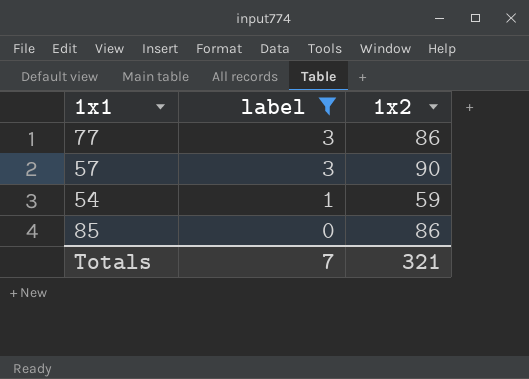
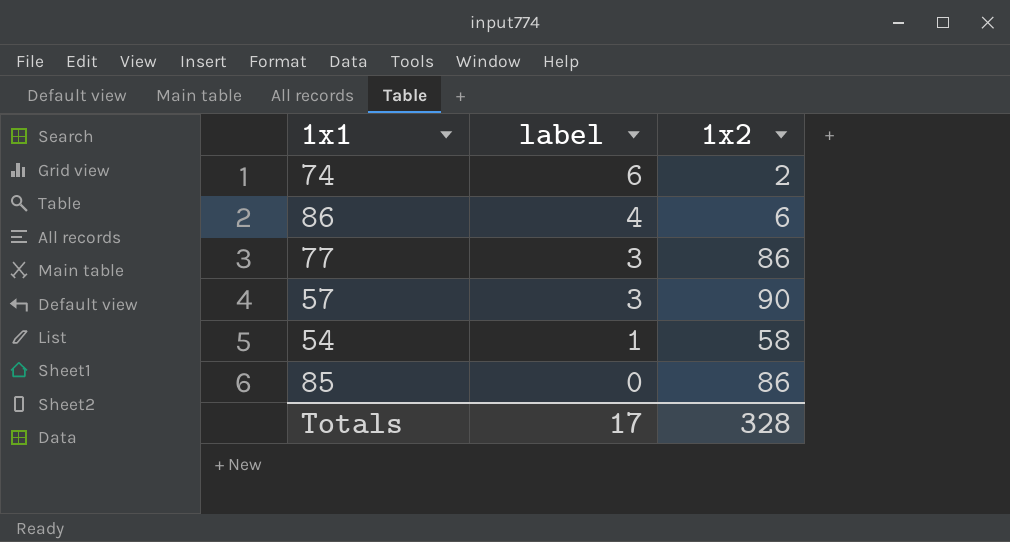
filter: label <= 3 -> none
54 | 1x2: 59 -> 58
Totals | label: 7 -> 17
Totals | 1x2: 321 -> 328

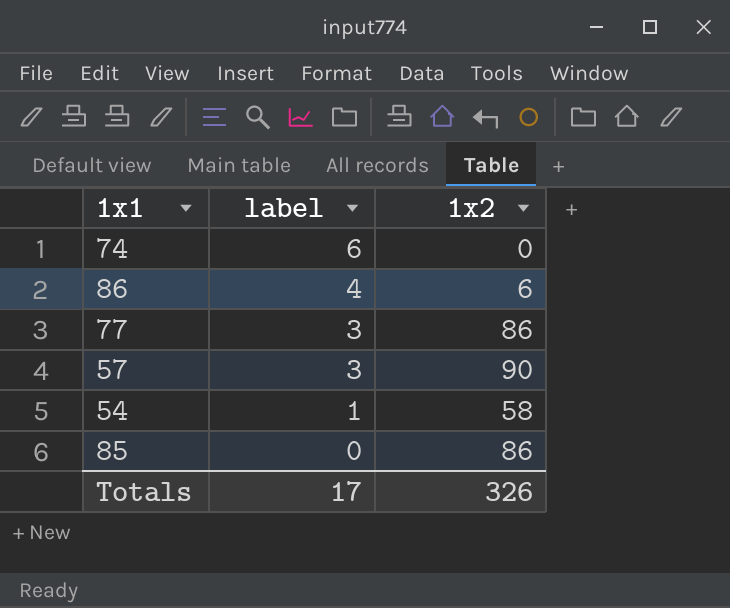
74 | 1x2: 2 -> 0
Totals | 1x2: 328 -> 326

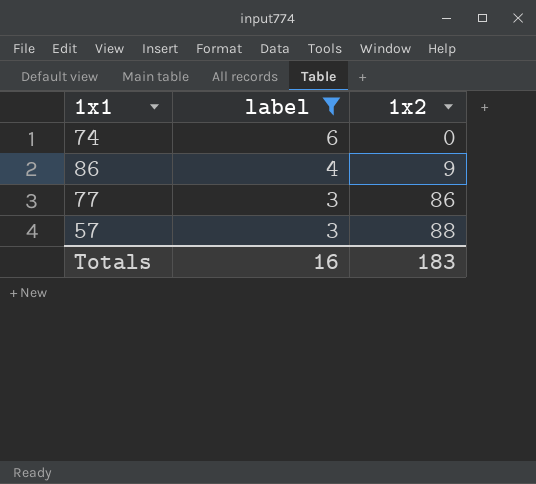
filter: none -> label >= 3
86 | 1x2: 6 -> 9
57 | 1x2: 90 -> 88
Totals | label: 17 -> 16
Totals | 1x2: 326 -> 183

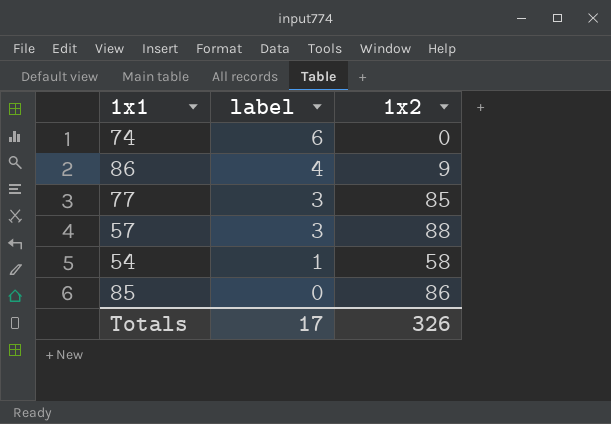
filter: label >= 3 -> none
77 | 1x2: 86 -> 85
Totals | label: 16 -> 17
Totals | 1x2: 183 -> 326

